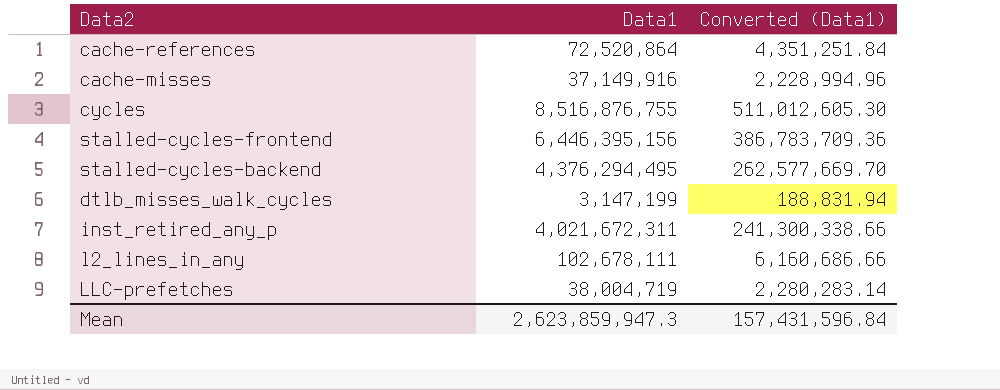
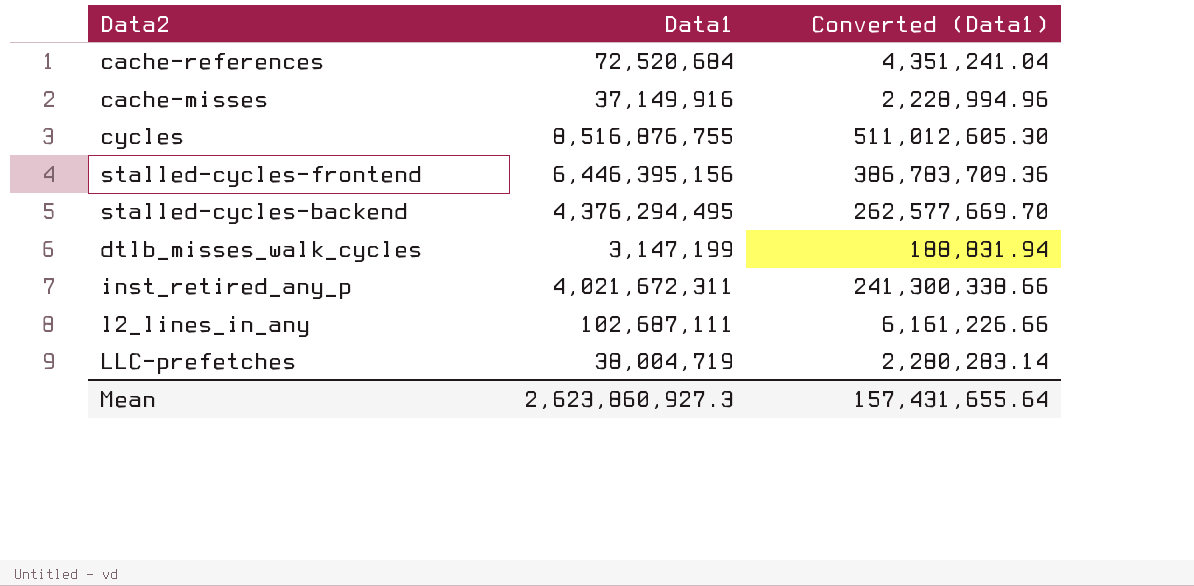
cache-references | Data1: 72,520,864 -> 72,520,684
cache-references | Converted (Data1): 4,351,251.84 -> 4,351,241.04
l2_lines_in_any | Data1: 102,678,111 -> 102,687,111
l2_lines_in_any | Converted (Data1): 6,160,686.66 -> 6,161,226.66
Mean | Data1: 2,623,859,947.3 -> 2,623,860,927.3
Mean | Converted (Data1): 157,431,596.84 -> 157,431,655.64

